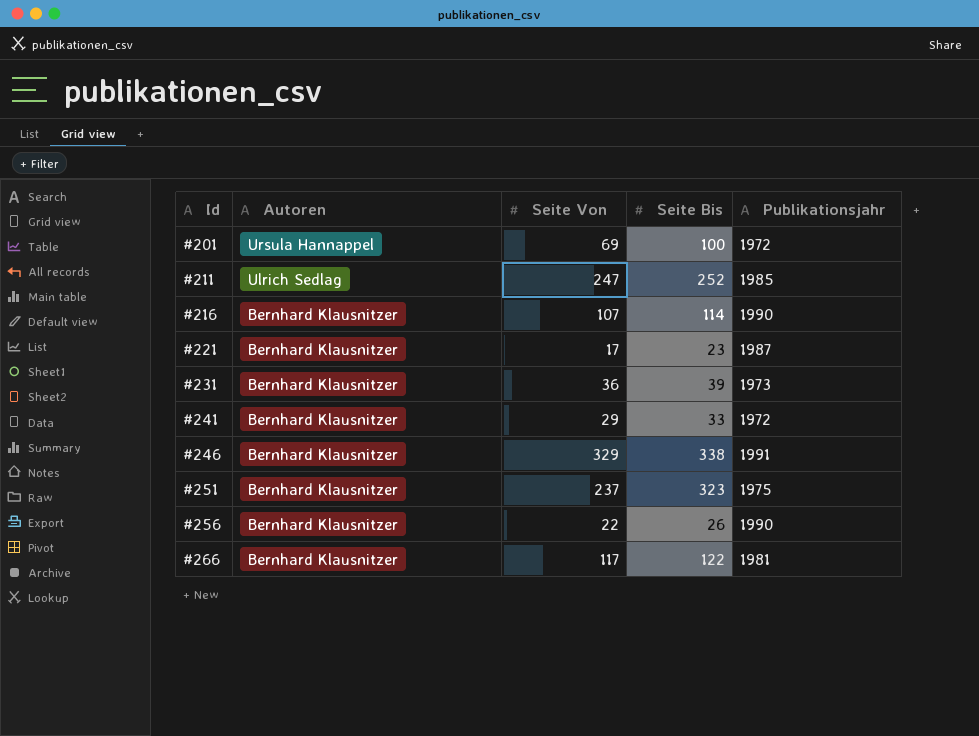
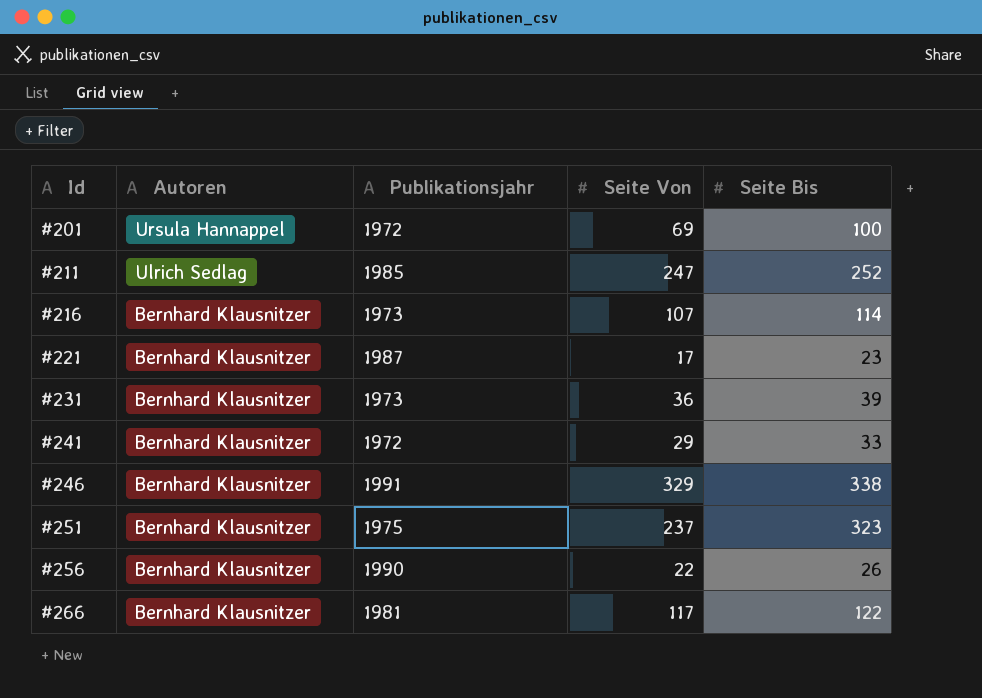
column Publikationsjahr | position: 5 -> 3
#216 | Publikationsjahr: 1990 -> 1973

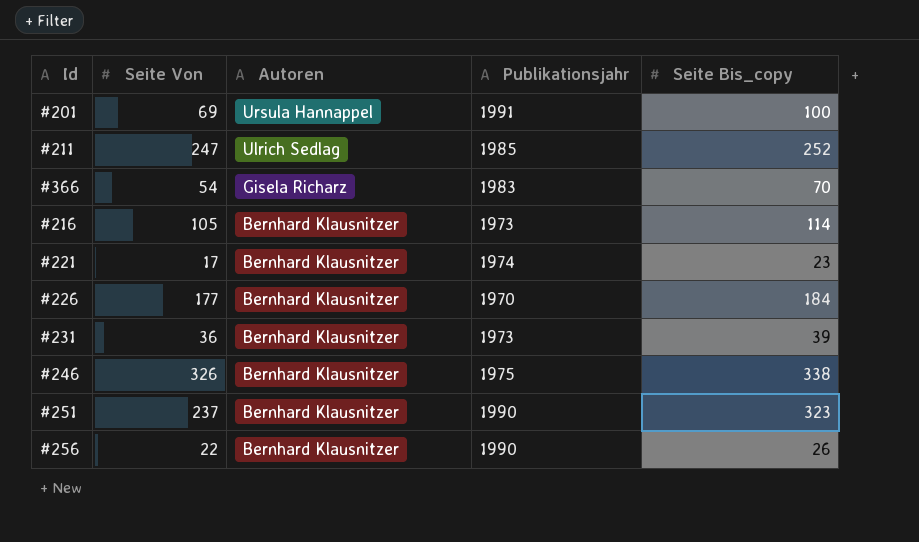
column Seite Von | position: 4 -> 2
column name: Seite Bis -> Seite Bis_copy
row #241: Bernhard Klausnitzer | 1972 | 29 | 33 -> none
row #266: Bernhard Klausnitzer | 1981 | 117 | 122 -> none
#201 | Publikationsjahr: 1972 -> 1991
row #366: none -> 54 | Gisela Richarz | 1983 | 70
#216 | Seite Von: 107 -> 105
#221 | Publikationsjahr: 1987 -> 1974
row #226: none -> 177 | Bernhard Klausnitzer | 1970 | 184
#246 | Seite Von: 329 -> 326
#246 | Publikationsjahr: 1991 -> 1975
#251 | Publikationsjahr: 1975 -> 1990

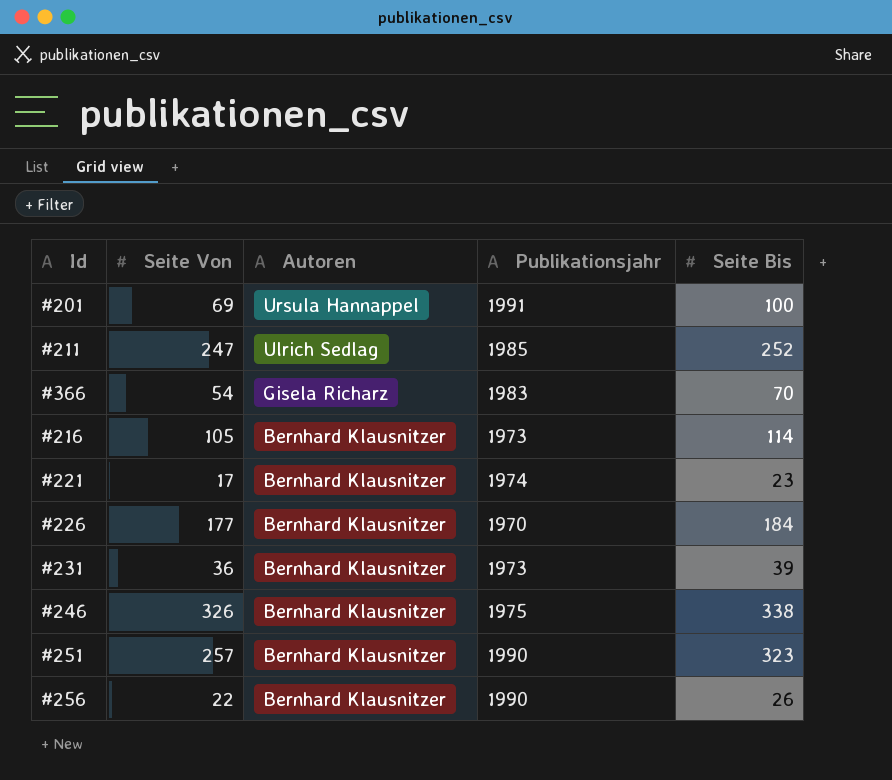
column name: Seite Bis_copy -> Seite Bis
#251 | Seite Von: 237 -> 257

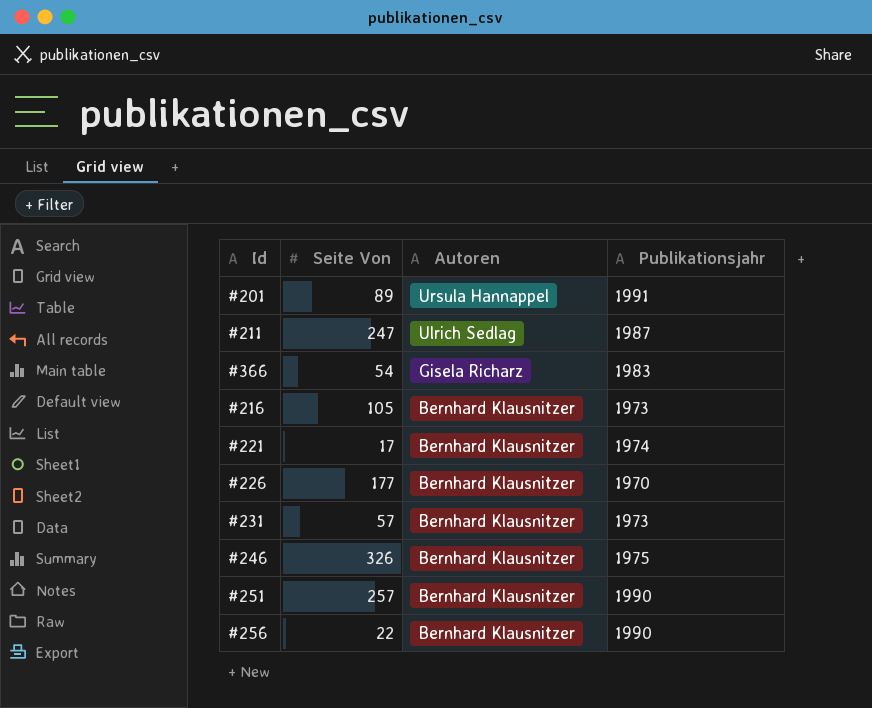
column Seite Bis | position: 5 -> none
#201 | Seite Von: 69 -> 89
#211 | Publikationsjahr: 1985 -> 1987
#231 | Seite Von: 36 -> 57

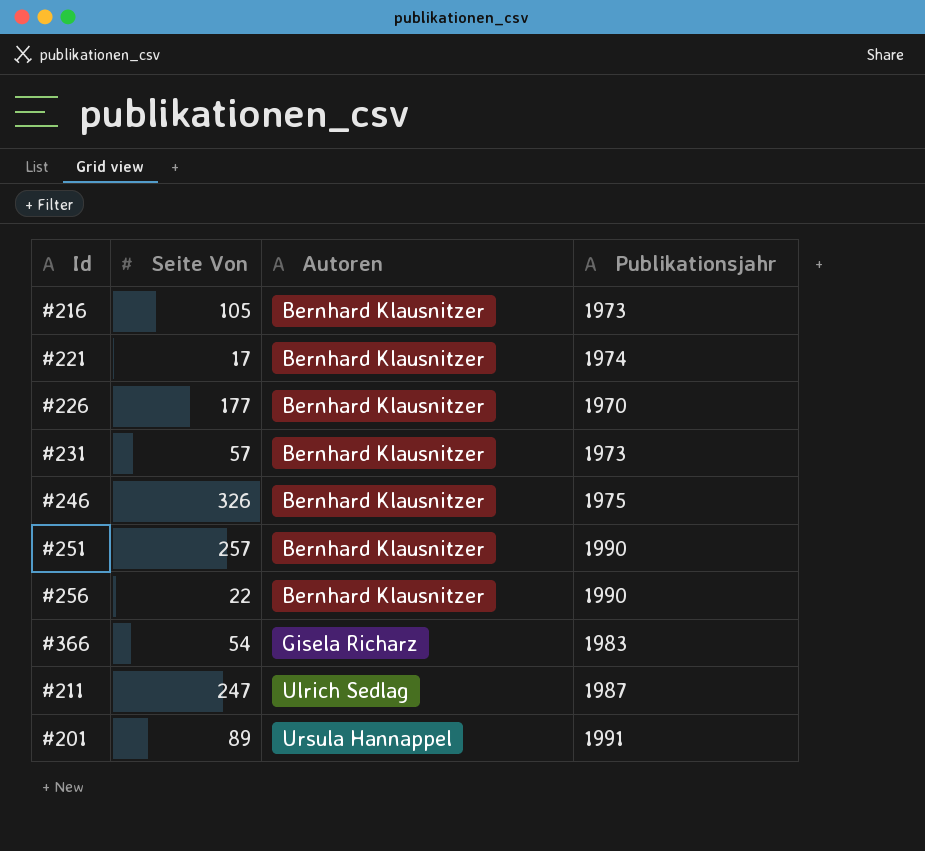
row order: Autoren descending -> Autoren ascending

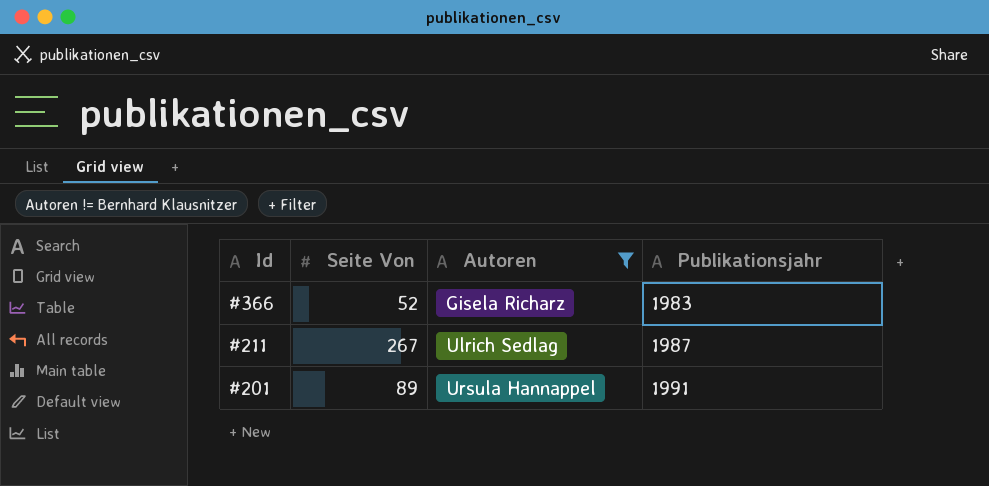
filter: none -> Autoren != Bernhard Klausnitzer
#366 | Seite Von: 54 -> 52
#211 | Seite Von: 247 -> 267

